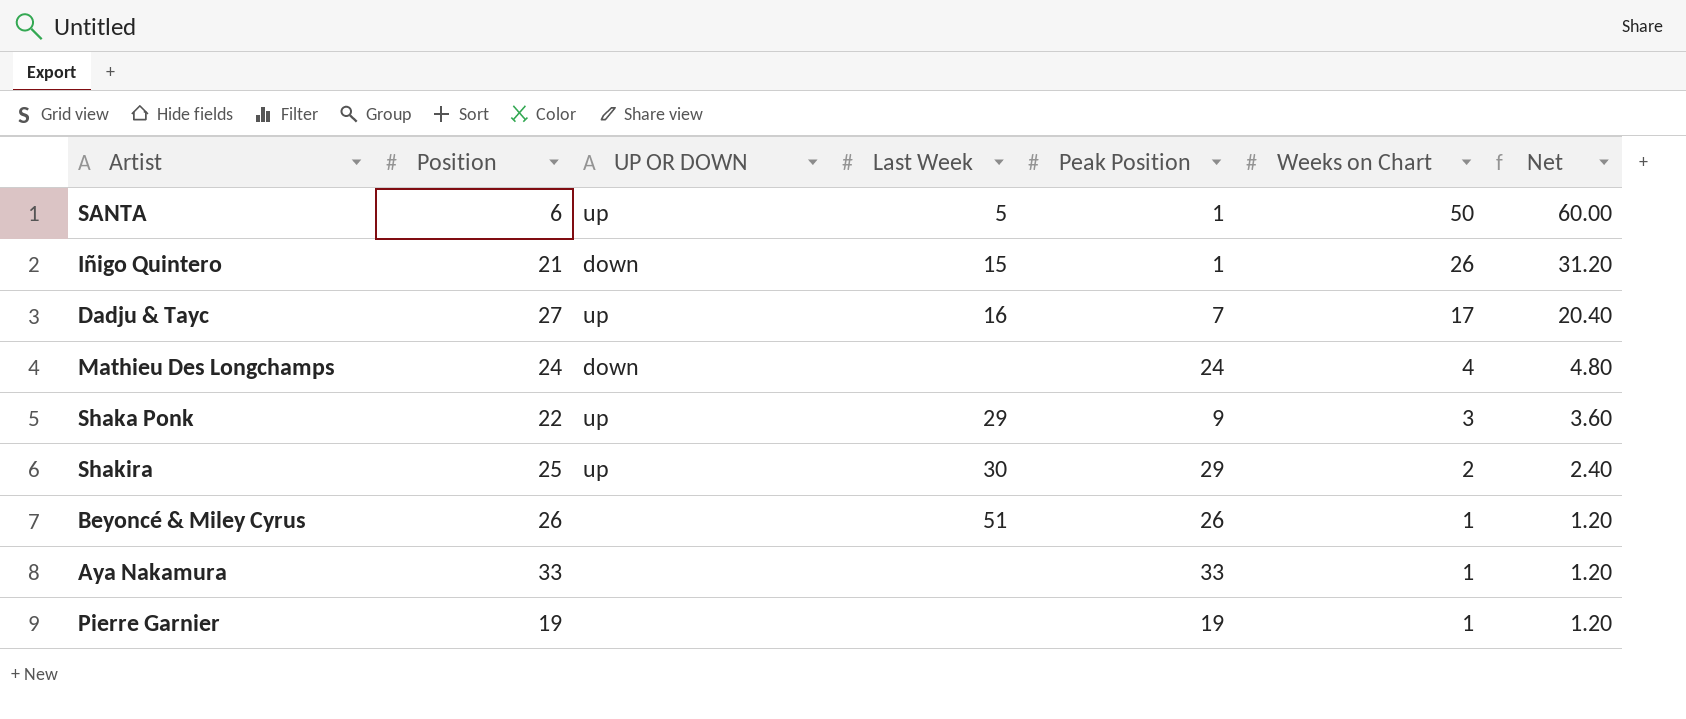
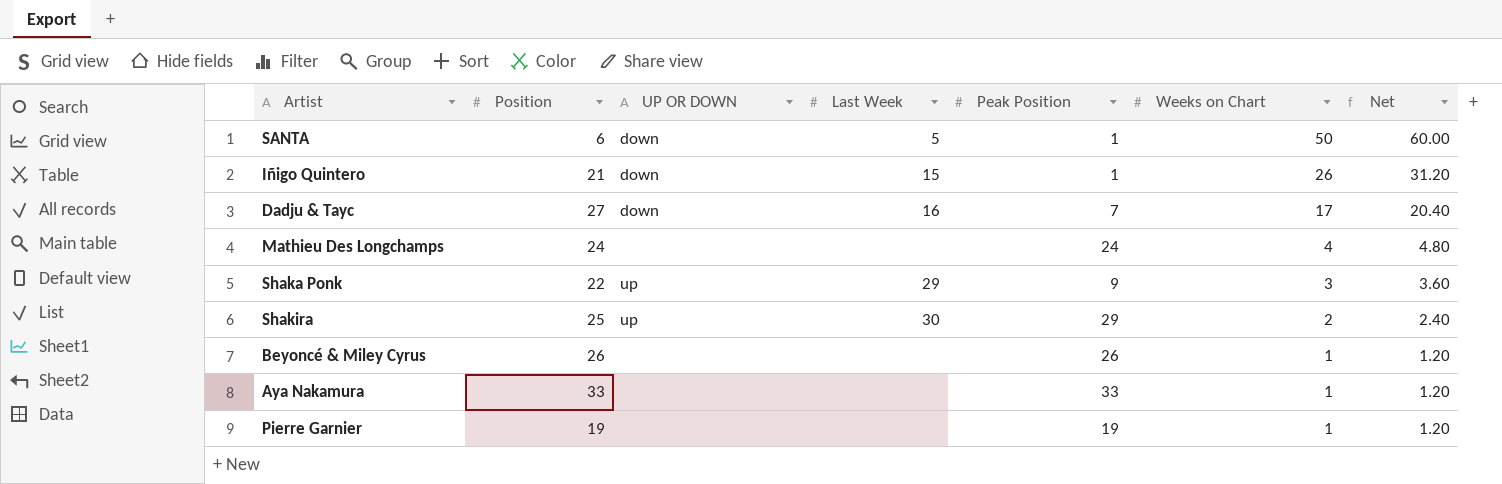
SANTA | UP OR DOWN: up -> down
Dadju & Tayc | UP OR DOWN: up -> down
Mathieu Des Longchamps | UP OR DOWN: down -> none
Beyoncé & Miley Cyrus | Last Week: 51 -> none

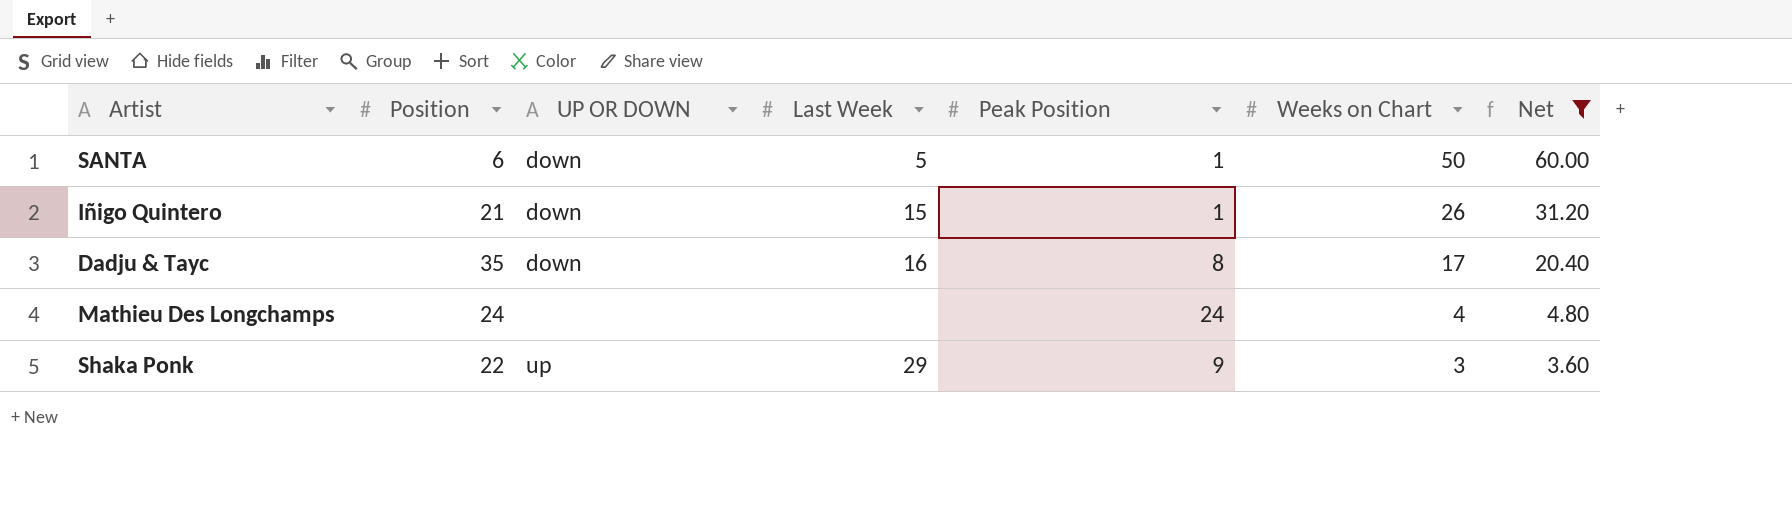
filter: none -> Net >= 3.60
Dadju & Tayc | Position: 27 -> 35
Dadju & Tayc | Peak Position: 7 -> 8

